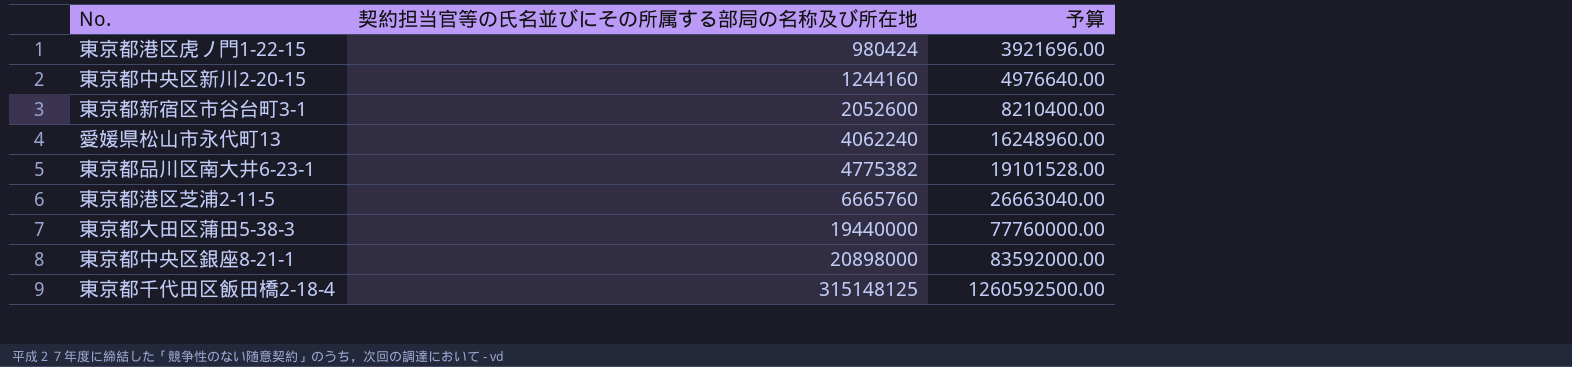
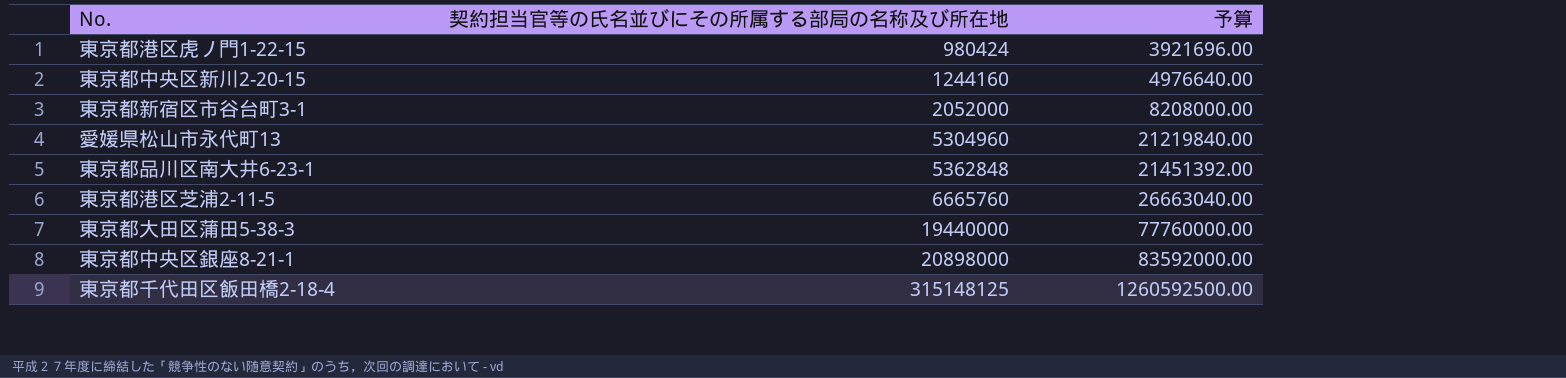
東京都新宿区市谷台町3-1 | 契約担当官等の氏名並びにその所属する部局の名称及び所在地: 2052600 -> 2052000
東京都新宿区市谷台町3-1 | 予算: 8210400.00 -> 8208000.00
愛媛県松山市永代町13 | 契約担当官等の氏名並びにその所属する部局の名称及び所在地: 4062240 -> 5304960
愛媛県松山市永代町13 | 予算: 16248960.00 -> 21219840.00
東京都品川区南大井6-23-1 | 契約担当官等の氏名並びにその所属する部局の名称及び所在地: 4775382 -> 5362848
東京都品川区南大井6-23-1 | 予算: 19101528.00 -> 21451392.00

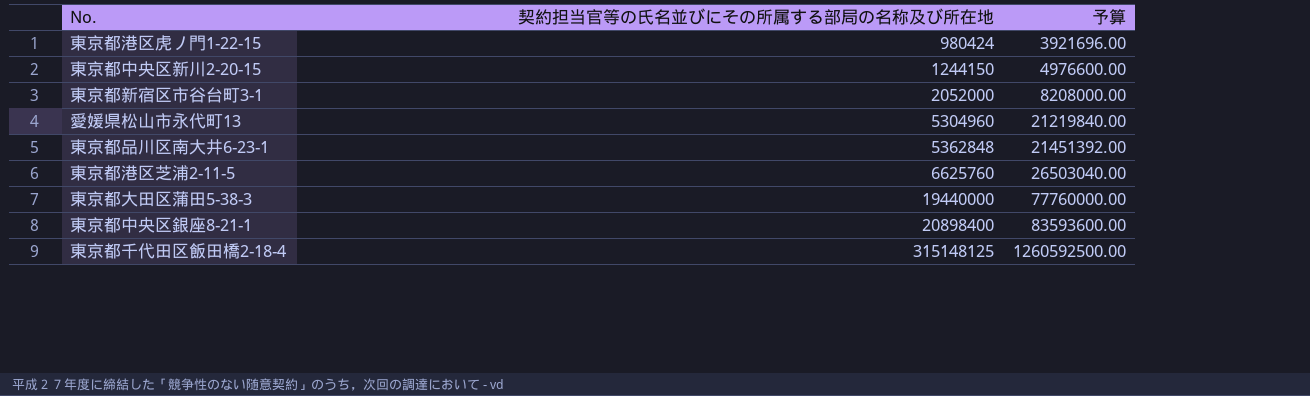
東京都中央区新川2-20-15 | 契約担当官等の氏名並びにその所属する部局の名称及び所在地: 1244160 -> 1244150
東京都中央区新川2-20-15 | 予算: 4976640.00 -> 4976600.00
東京都港区芝浦2-11-5 | 契約担当官等の氏名並びにその所属する部局の名称及び所在地: 6665760 -> 6625760
東京都港区芝浦2-11-5 | 予算: 26663040.00 -> 26503040.00
東京都中央区銀座8-21-1 | 契約担当官等の氏名並びにその所属する部局の名称及び所在地: 20898000 -> 20898400
東京都中央区銀座8-21-1 | 予算: 83592000.00 -> 83593600.00

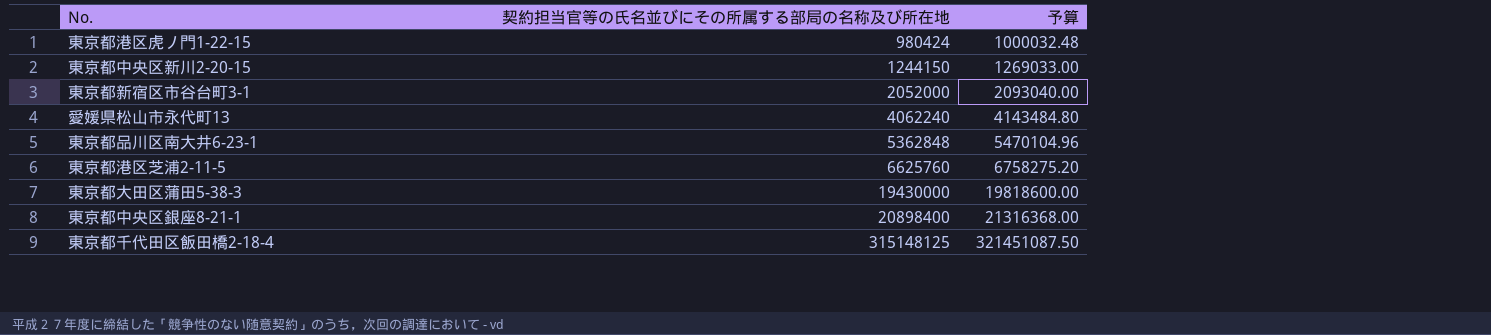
column 予算 | formula: [契約担当官等の氏名並びにその所属する部局の名称及び所在地] * 4 -> [契約担当官等の氏名並びにその所属する部局の名称及び所在地] * 1.02
愛媛県松山市永代町13 | 契約担当官等の氏名並びにその所属する部局の名称及び所在地: 5304960 -> 4062240
東京都大田区蒲田5-38-3 | 契約担当官等の氏名並びにその所属する部局の名称及び所在地: 19440000 -> 19430000

